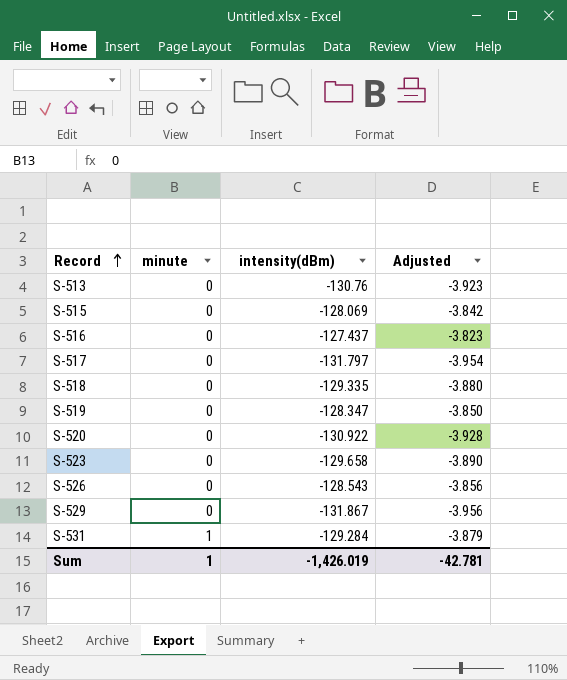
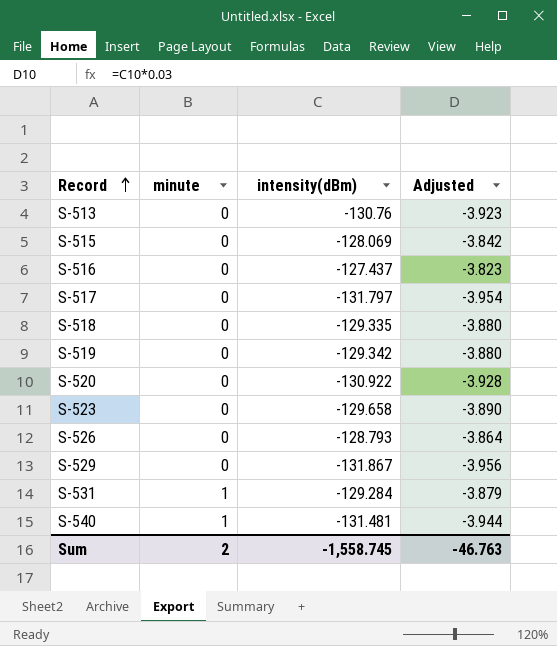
S-519 | intensity(dBm): -128.347 -> -129.342
S-519 | Adjusted: -3.850 -> -3.880
S-526 | intensity(dBm): -128.543 -> -128.793
S-526 | Adjusted: -3.856 -> -3.864
row S-540: none -> 1 | -131.481 | -3.944
Sum | minute: 1 -> 2
Sum | intensity(dBm): -1,426.019 -> -1,558.745
Sum | Adjusted: -42.781 -> -46.763

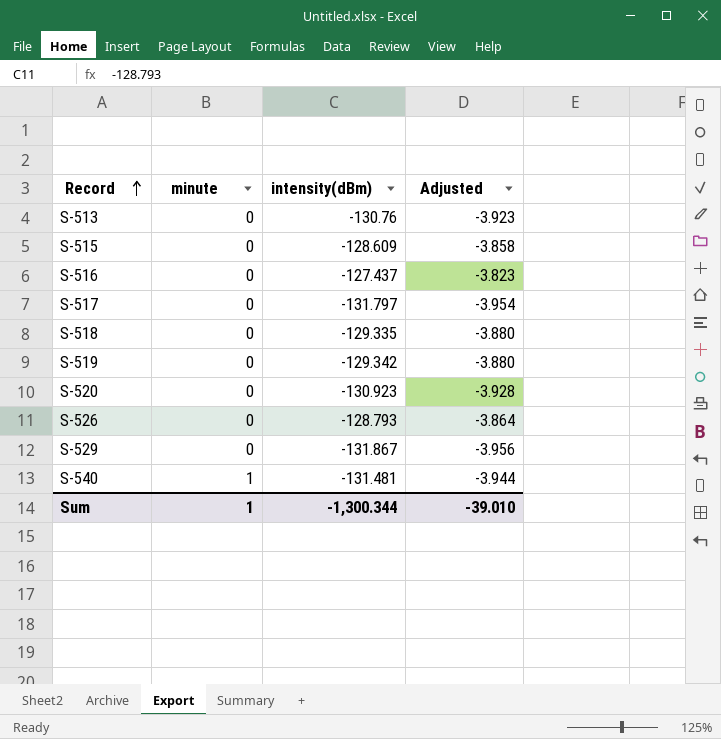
row S-523: 0 | -129.658 | -3.890 -> none
row S-531: 1 | -129.284 | -3.879 -> none
S-515 | intensity(dBm): -128.069 -> -128.609
S-515 | Adjusted: -3.842 -> -3.858
S-520 | intensity(dBm): -130.922 -> -130.923
Sum | minute: 2 -> 1
Sum | intensity(dBm): -1,558.745 -> -1,300.344
Sum | Adjusted: -46.763 -> -39.010

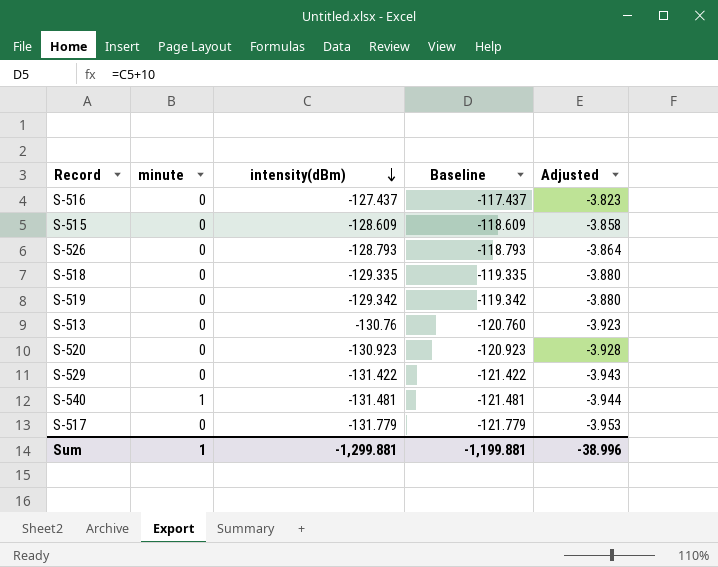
row order: Record ascending -> intensity(dBm) descending
column Baseline | formula: none -> [intensity(dBm)] + 10
S-529 | intensity(dBm): -131.867 -> -131.422
S-529 | Adjusted: -3.956 -> -3.943
S-517 | intensity(dBm): -131.797 -> -131.779
S-517 | Adjusted: -3.954 -> -3.953
Sum | intensity(dBm): -1,300.344 -> -1,299.881
Sum | Adjusted: -39.010 -> -38.996

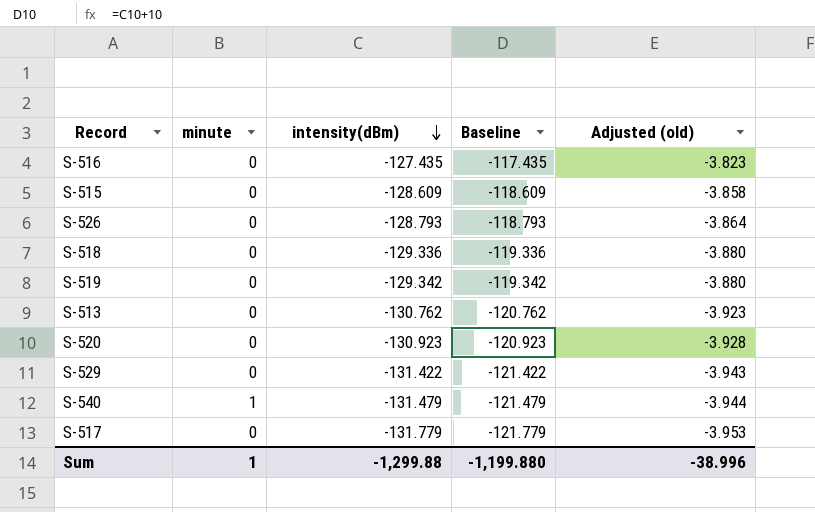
column name: Adjusted -> Adjusted (old)
S-516 | intensity(dBm): -127.437 -> -127.435
S-516 | Baseline: -117.437 -> -117.435
S-518 | intensity(dBm): -129.335 -> -129.336
S-518 | Baseline: -119.335 -> -119.336
S-513 | intensity(dBm): -130.76 -> -130.762
S-513 | Baseline: -120.760 -> -120.762
S-540 | intensity(dBm): -131.481 -> -131.479
S-540 | Baseline: -121.481 -> -121.479
Sum | intensity(dBm): -1,299.881 -> -1,299.88
Sum | Baseline: -1,199.881 -> -1,199.880

